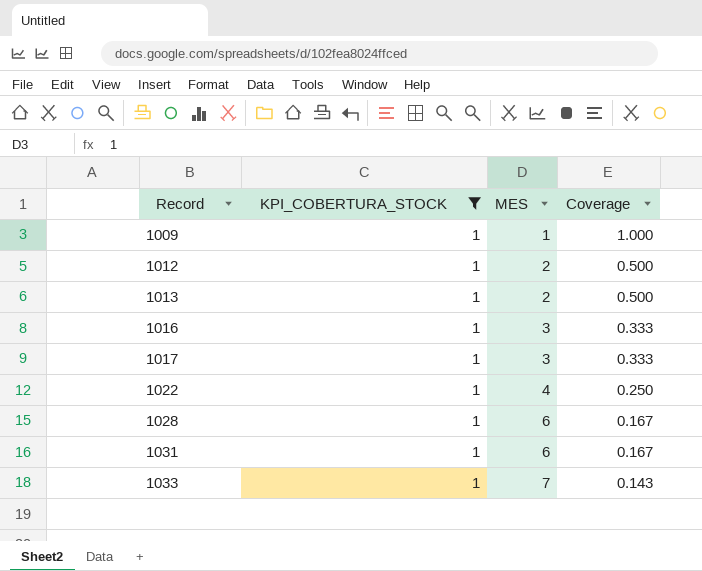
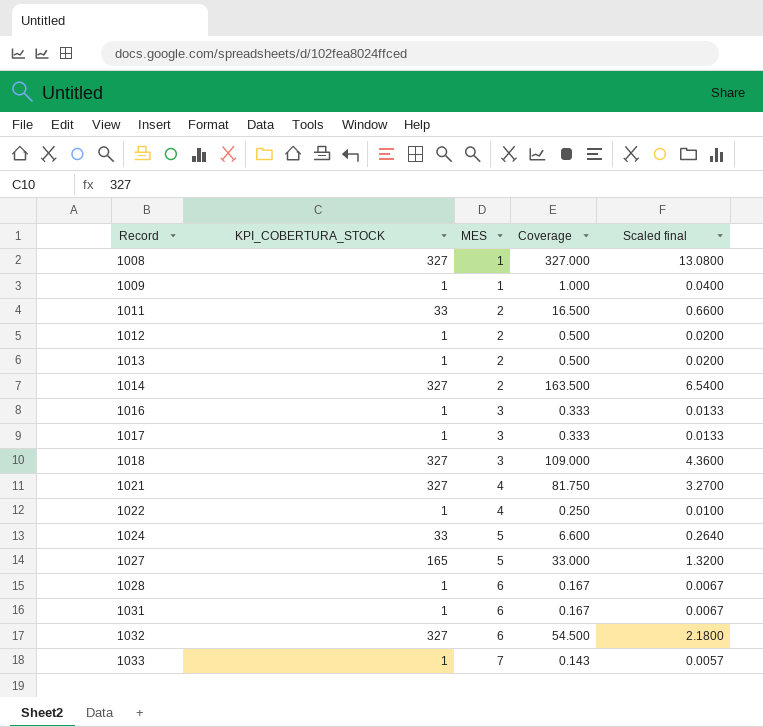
filter: KPI_COBERTURA_STOCK = 1 -> none
column Scaled final | formula: none -> [Coverage] * 0.04

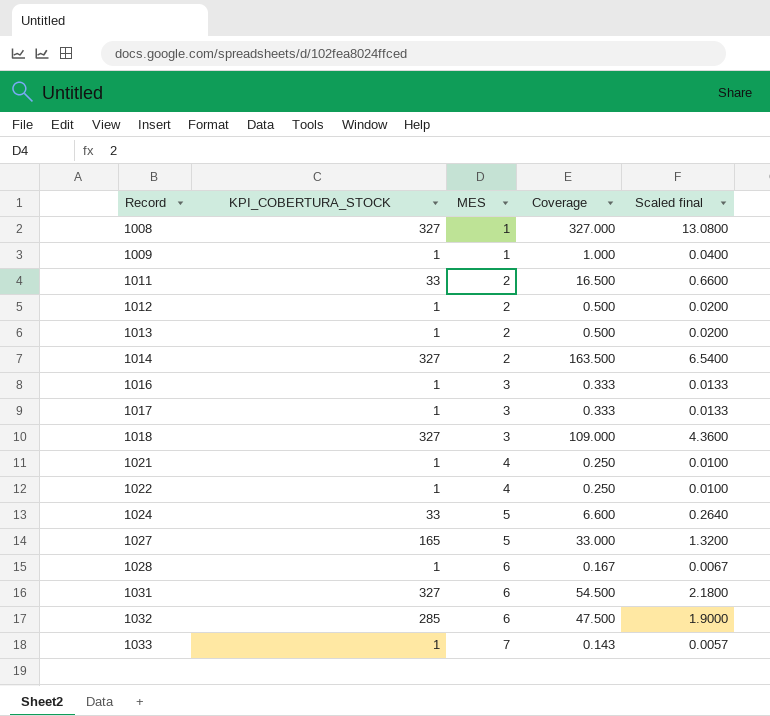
1021 | KPI_COBERTURA_STOCK: 327 -> 1
1021 | Coverage: 81.750 -> 0.250
1021 | Scaled final: 3.2700 -> 0.0100
1031 | KPI_COBERTURA_STOCK: 1 -> 327
1031 | Coverage: 0.167 -> 54.500
1031 | Scaled final: 0.0067 -> 2.1800
1032 | KPI_COBERTURA_STOCK: 327 -> 285
1032 | Coverage: 54.500 -> 47.500
1032 | Scaled final: 2.1800 -> 1.9000

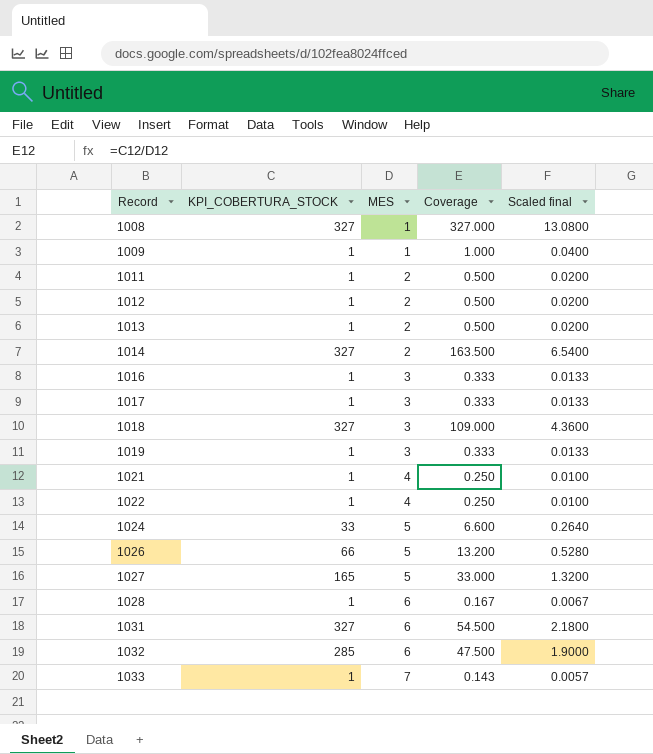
1011 | KPI_COBERTURA_STOCK: 33 -> 1
1011 | Coverage: 16.500 -> 0.500
1011 | Scaled final: 0.6600 -> 0.0200
row 1019: none -> 1 | 3 | 0.333 | 0.0133
row 1026: none -> 66 | 5 | 13.200 | 0.5280

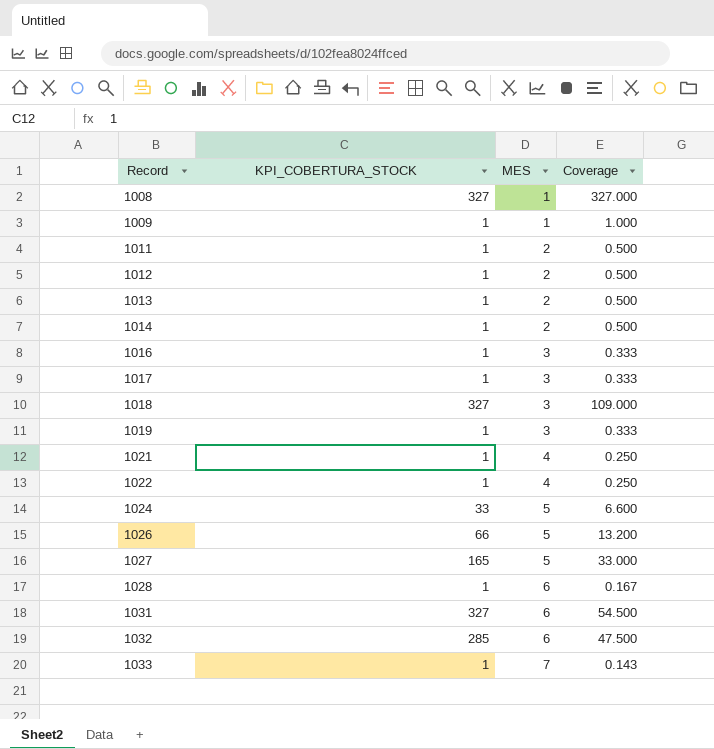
column Scaled final | formula: [Coverage] * 0.04 -> none
1014 | KPI_COBERTURA_STOCK: 327 -> 1
1014 | Coverage: 163.500 -> 0.500

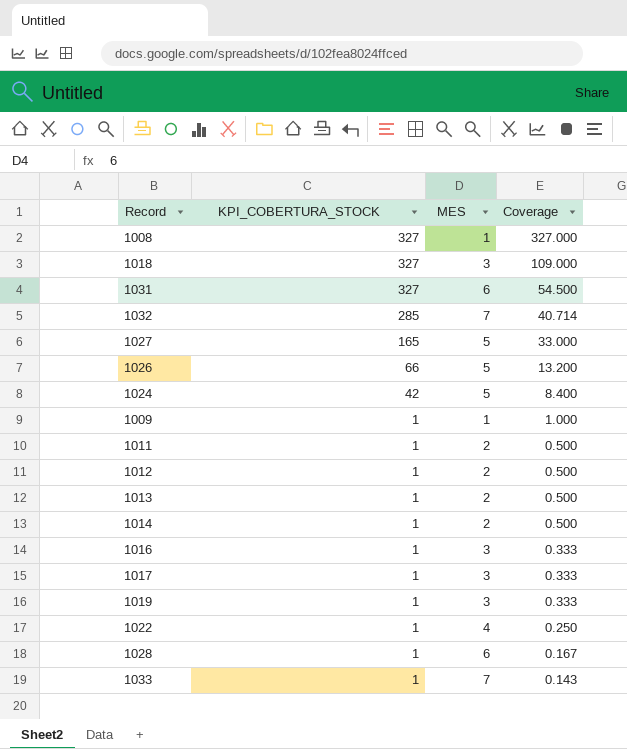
row order: Record ascending -> KPI_COBERTURA_STOCK descending
row 1021: 1 | 4 | 0.250 -> none
1032 | MES: 6 -> 7
1032 | Coverage: 47.500 -> 40.714
1024 | KPI_COBERTURA_STOCK: 33 -> 42
1024 | Coverage: 6.600 -> 8.400

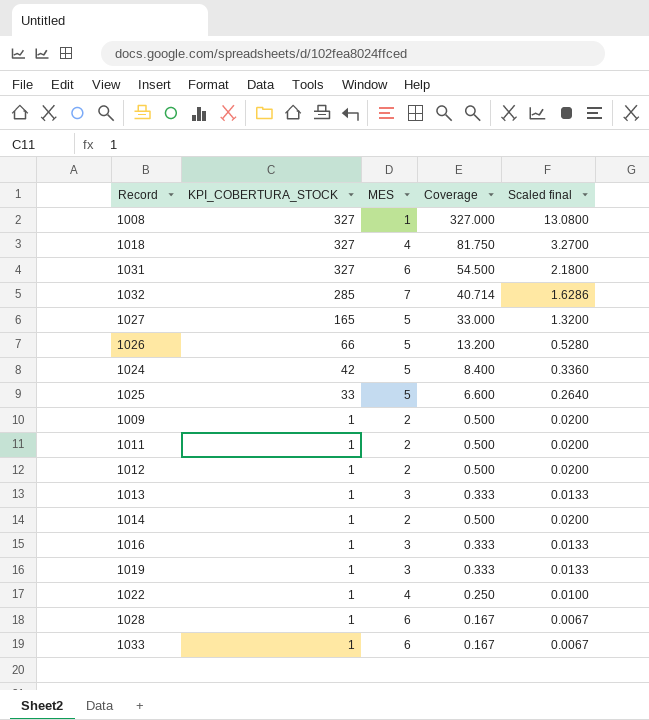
column Scaled final | formula: none -> [Coverage] * 0.04
row 1017: 1 | 3 | 0.333 -> none
1018 | MES: 3 -> 4
1018 | Coverage: 109.000 -> 81.750
row 1025: none -> 33 | 5 | 6.600 | 0.2640
1009 | MES: 1 -> 2
1009 | Coverage: 1.000 -> 0.500
1013 | MES: 2 -> 3
1013 | Coverage: 0.500 -> 0.333
1033 | MES: 7 -> 6
1033 | Coverage: 0.143 -> 0.167

